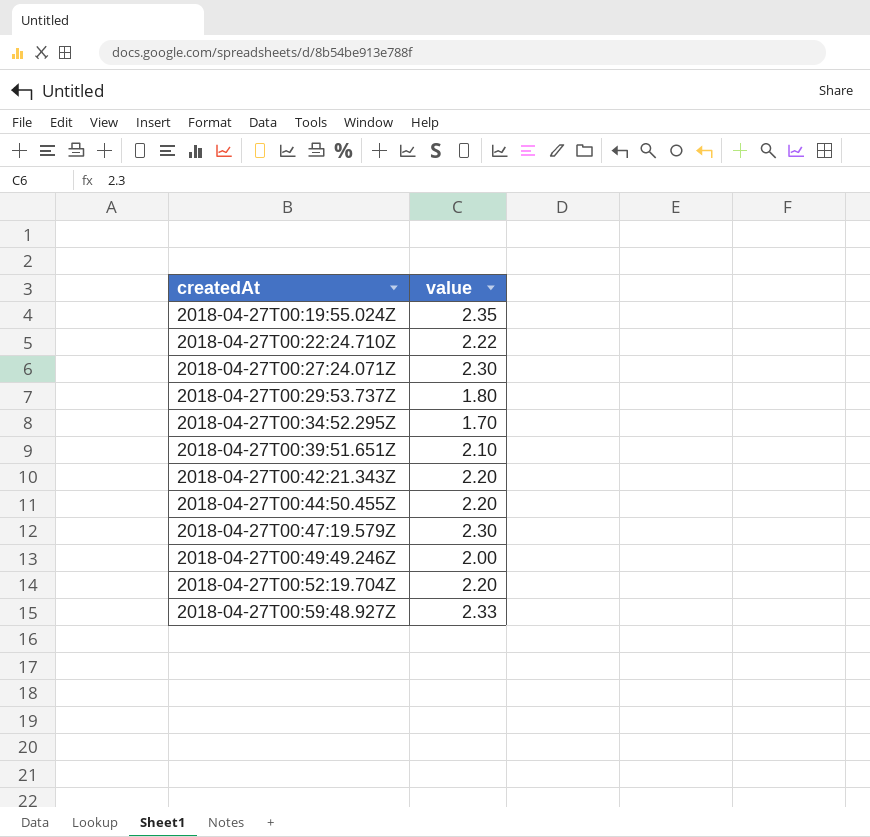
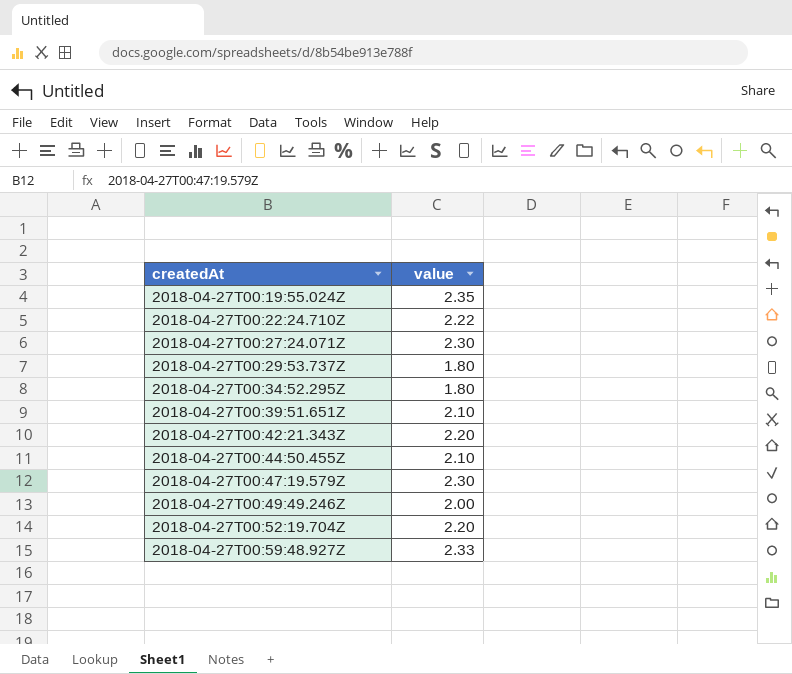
2018-04-27T00:34:52.295Z | value: 1.70 -> 1.80
2018-04-27T00:44:50.455Z | value: 2.20 -> 2.10

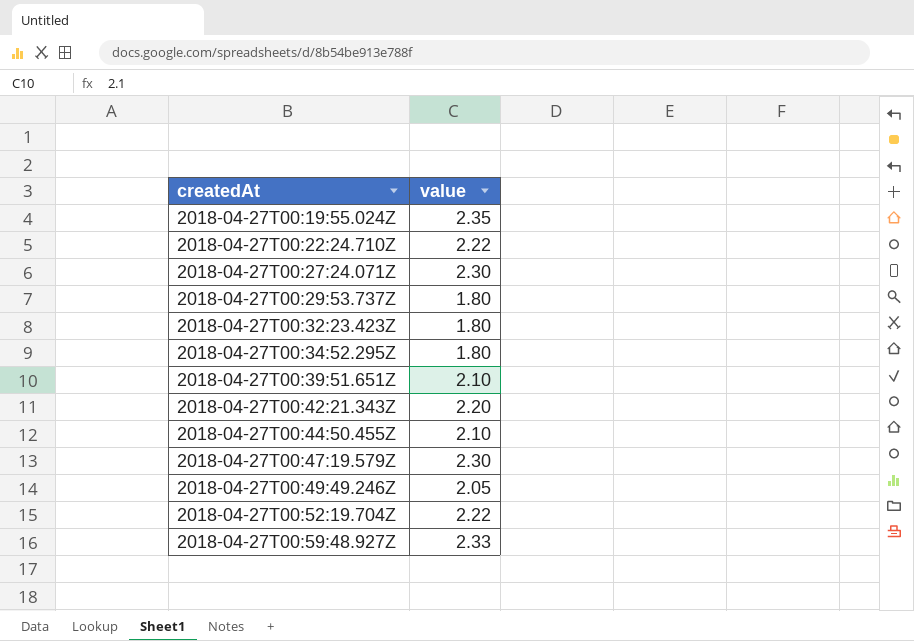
row 2018-04-27T00:32:23.423Z: none -> 1.80
2018-04-27T00:49:49.246Z | value: 2.00 -> 2.05
2018-04-27T00:52:19.704Z | value: 2.20 -> 2.22

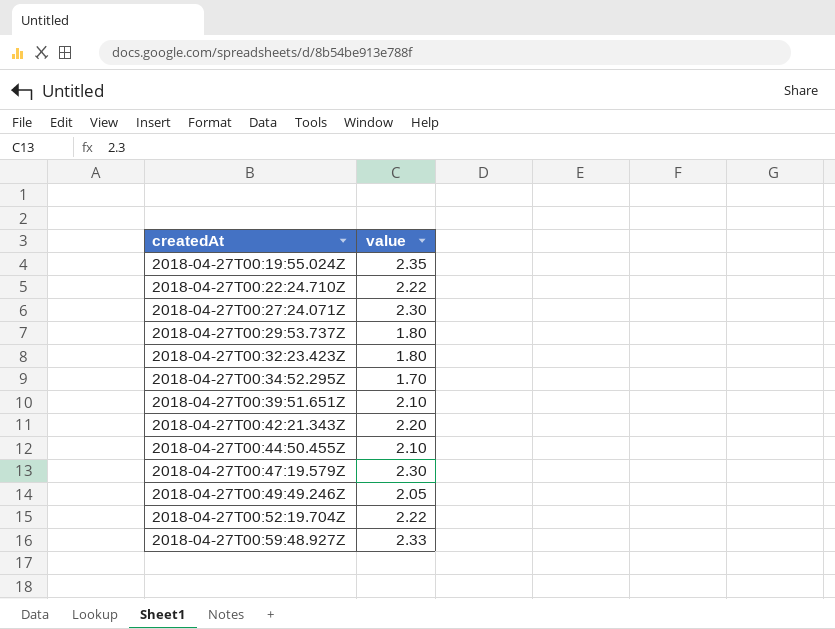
2018-04-27T00:34:52.295Z | value: 1.80 -> 1.70

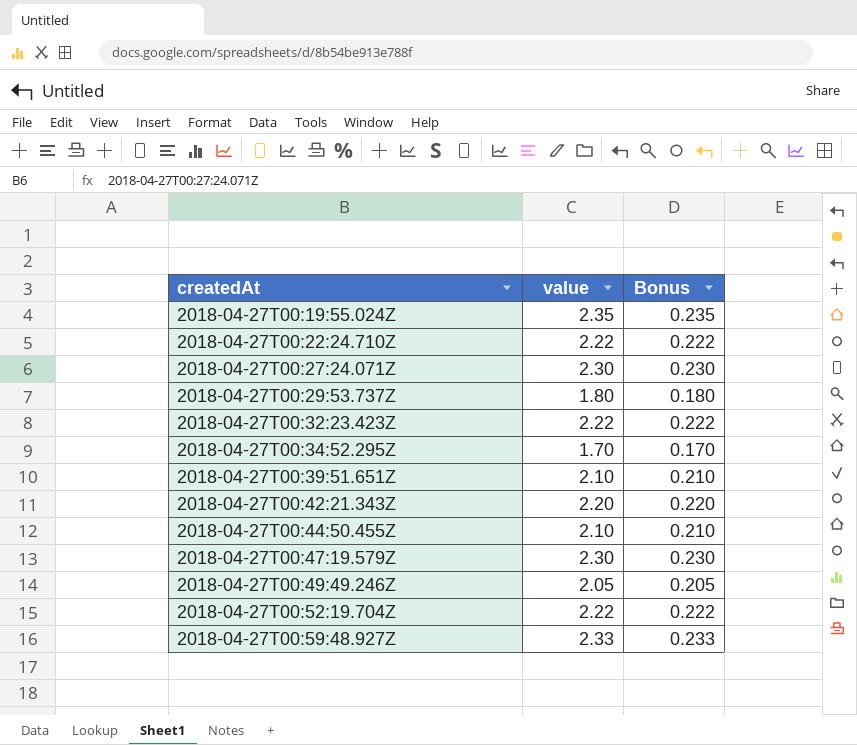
column Bonus | formula: none -> [value] * 0.1
2018-04-27T00:32:23.423Z | value: 1.80 -> 2.22

